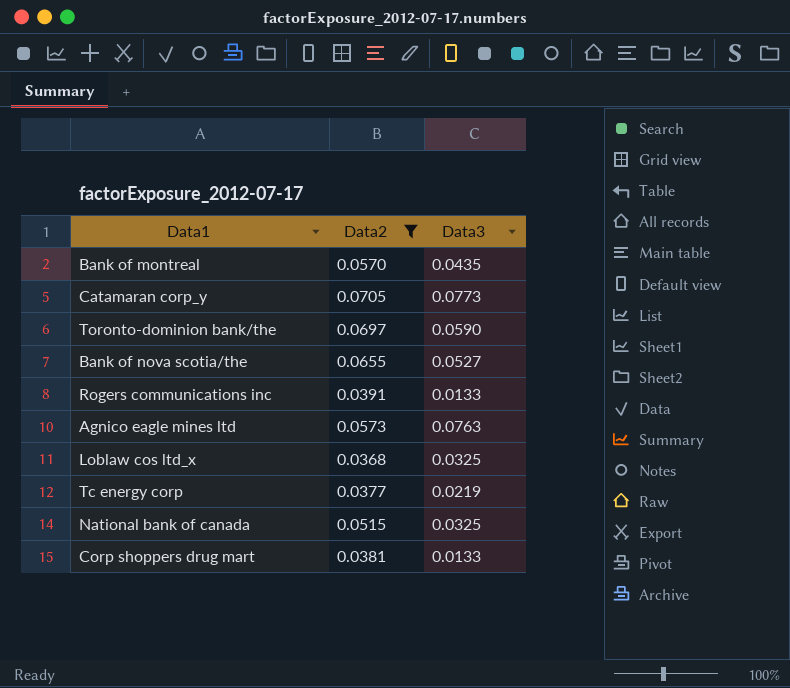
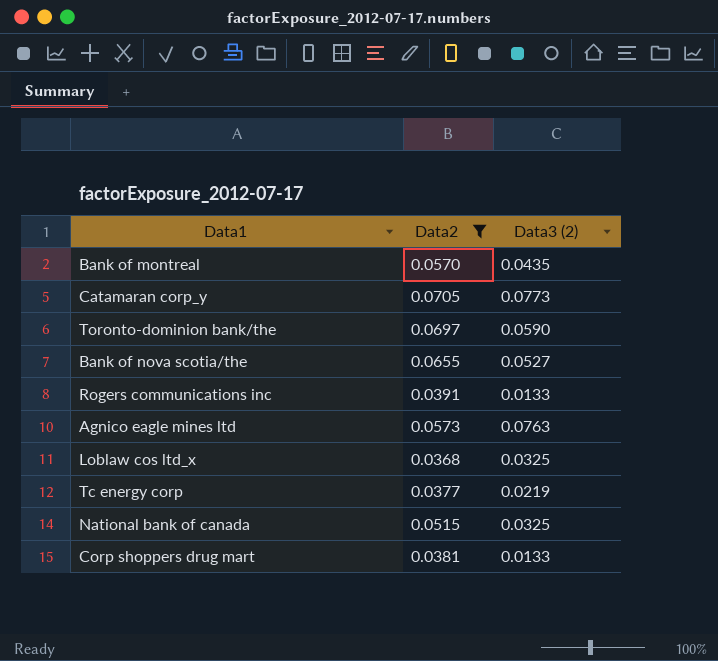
column name: Data3 -> Data3 (2)

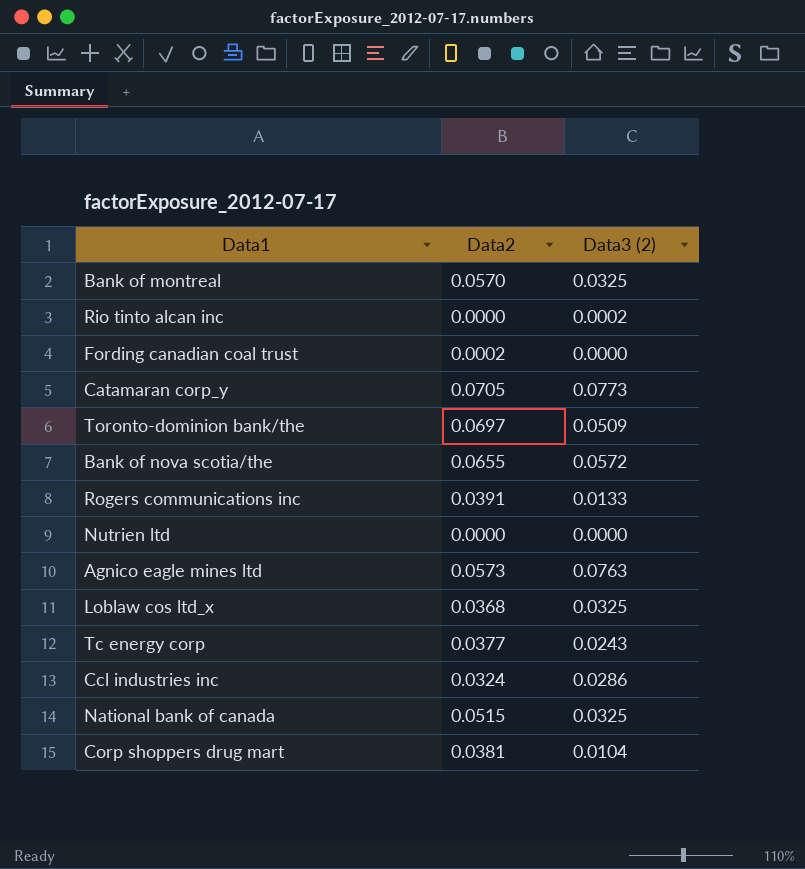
filter: Data2 >= 0.0368 -> none
Bank of montreal | Data3 (2): 0.0435 -> 0.0325
Toronto-dominion bank/the | Data3 (2): 0.0590 -> 0.0509
Bank of nova scotia/the | Data3 (2): 0.0527 -> 0.0572
Tc energy corp | Data3 (2): 0.0219 -> 0.0243
Corp shoppers drug mart | Data3 (2): 0.0133 -> 0.0104

